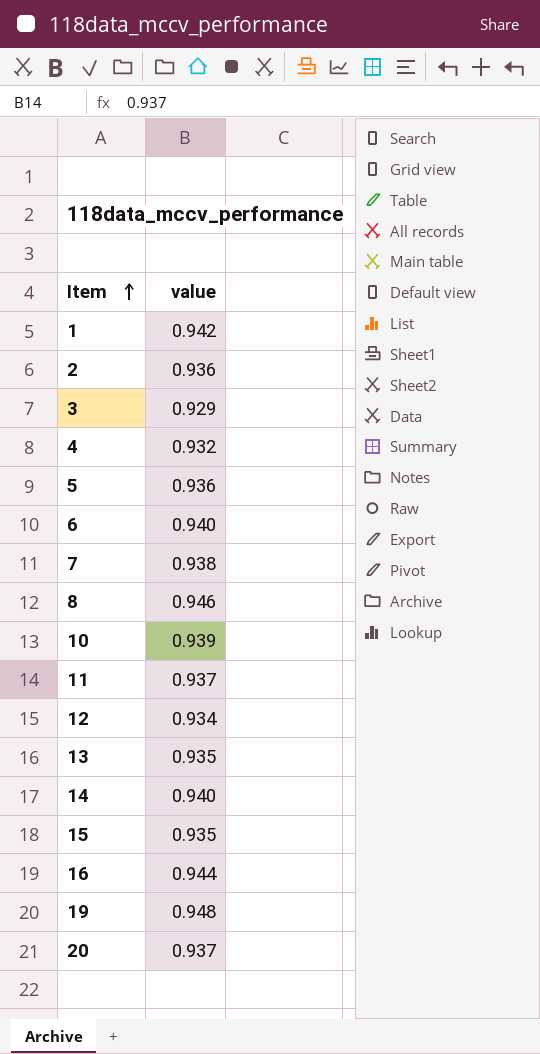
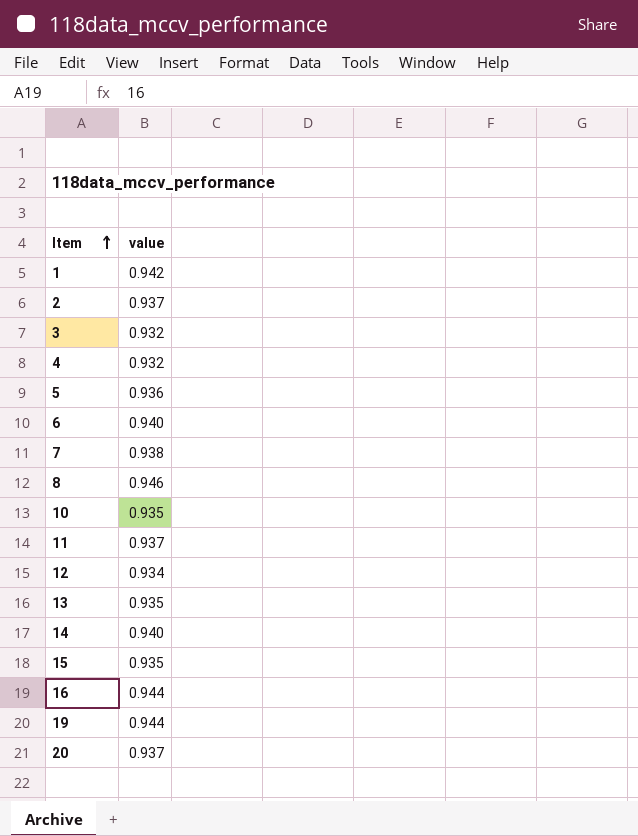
2 | value: 0.936 -> 0.937
3 | value: 0.929 -> 0.932
10 | value: 0.939 -> 0.935
19 | value: 0.948 -> 0.944

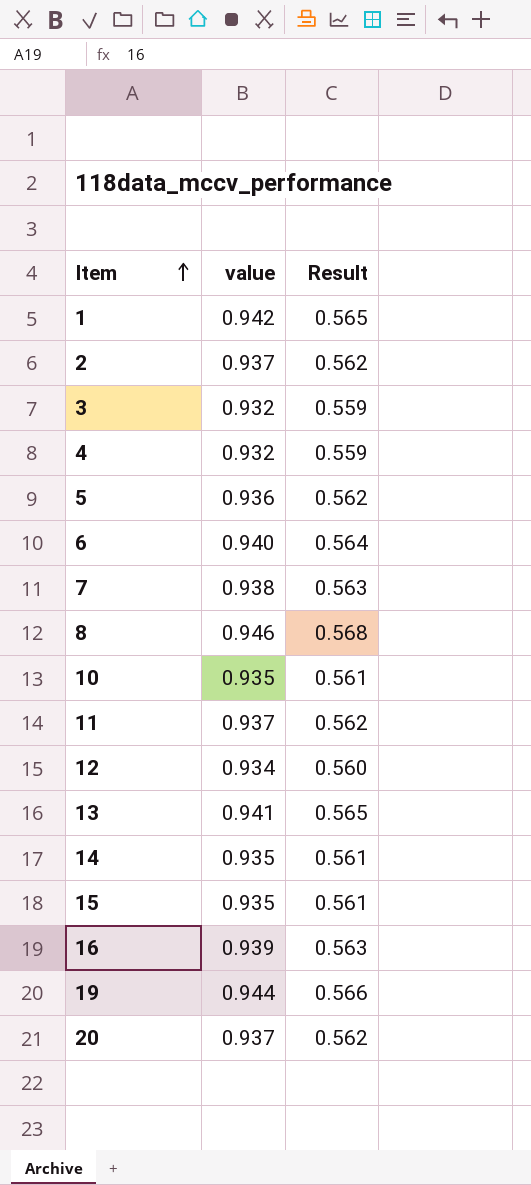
column Result | formula: none -> [value] * 0.6
13 | value: 0.935 -> 0.941
14 | value: 0.940 -> 0.935
16 | value: 0.944 -> 0.939

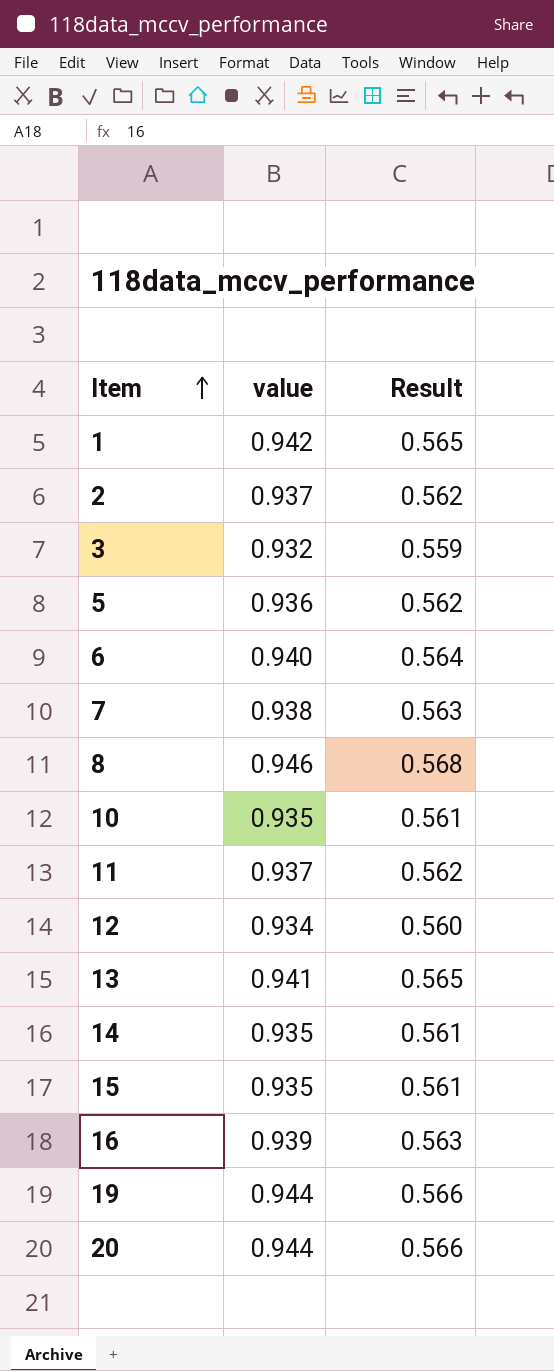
row 4: 0.932 | 0.559 -> none
20 | value: 0.937 -> 0.944
20 | Result: 0.562 -> 0.566

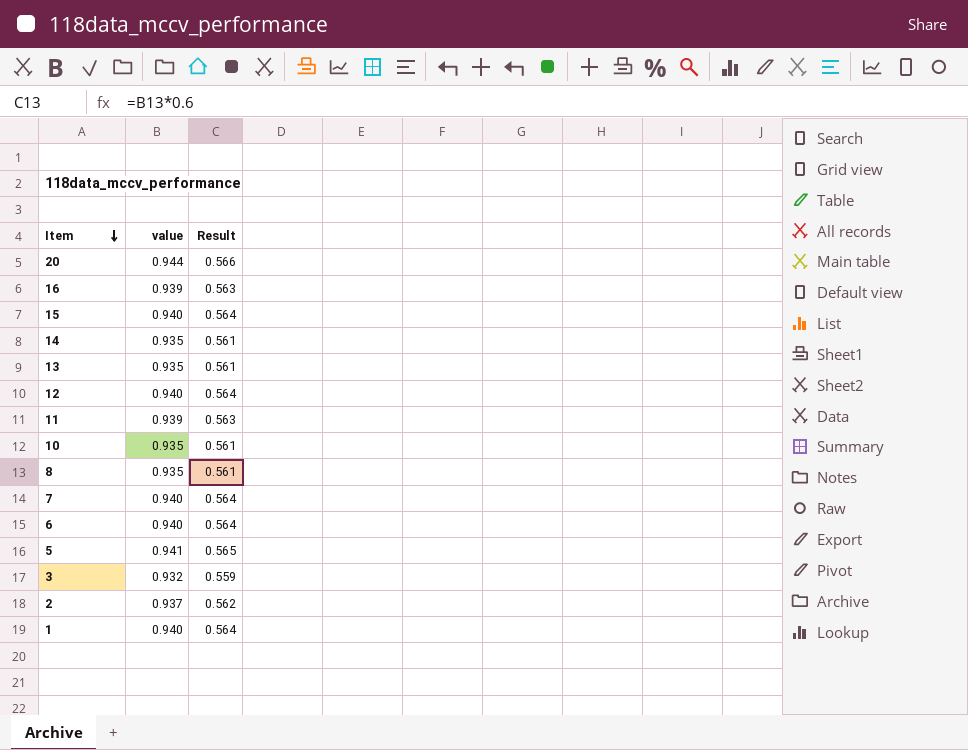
row order: Item ascending -> Item descending
row 19: 0.944 | 0.566 -> none
15 | value: 0.935 -> 0.940
15 | Result: 0.561 -> 0.564
13 | value: 0.941 -> 0.935
13 | Result: 0.565 -> 0.561
12 | value: 0.934 -> 0.940
12 | Result: 0.560 -> 0.564
11 | value: 0.937 -> 0.939
11 | Result: 0.562 -> 0.563
8 | value: 0.946 -> 0.935
8 | Result: 0.568 -> 0.561
7 | value: 0.938 -> 0.940
7 | Result: 0.563 -> 0.564
5 | value: 0.936 -> 0.941
5 | Result: 0.562 -> 0.565
1 | value: 0.942 -> 0.940
1 | Result: 0.565 -> 0.564

